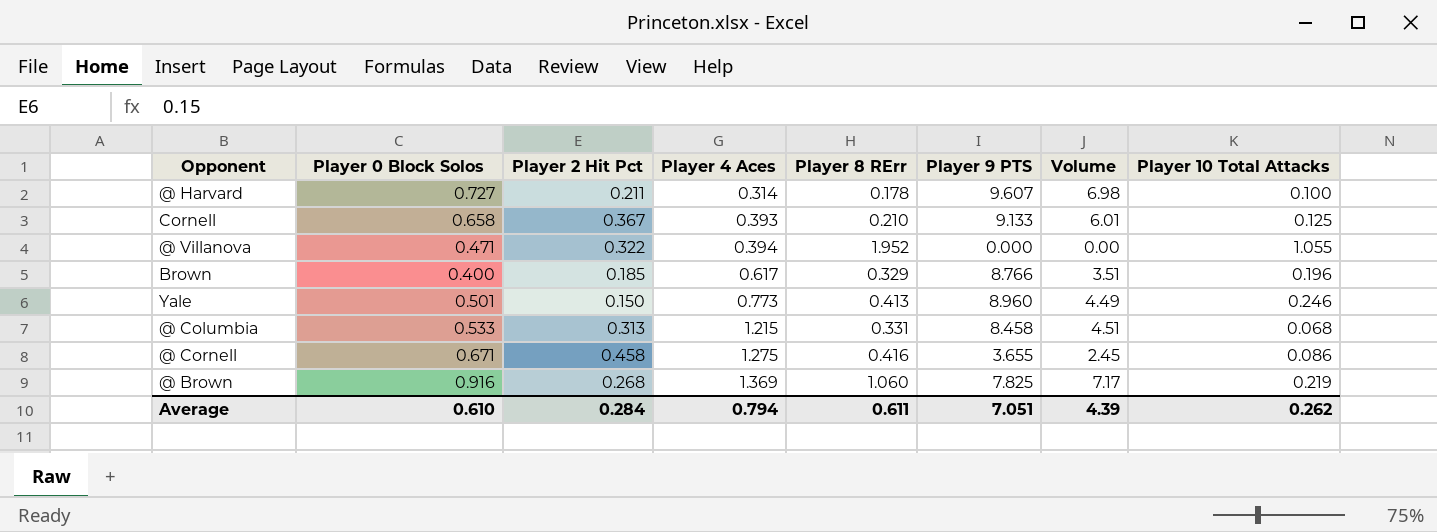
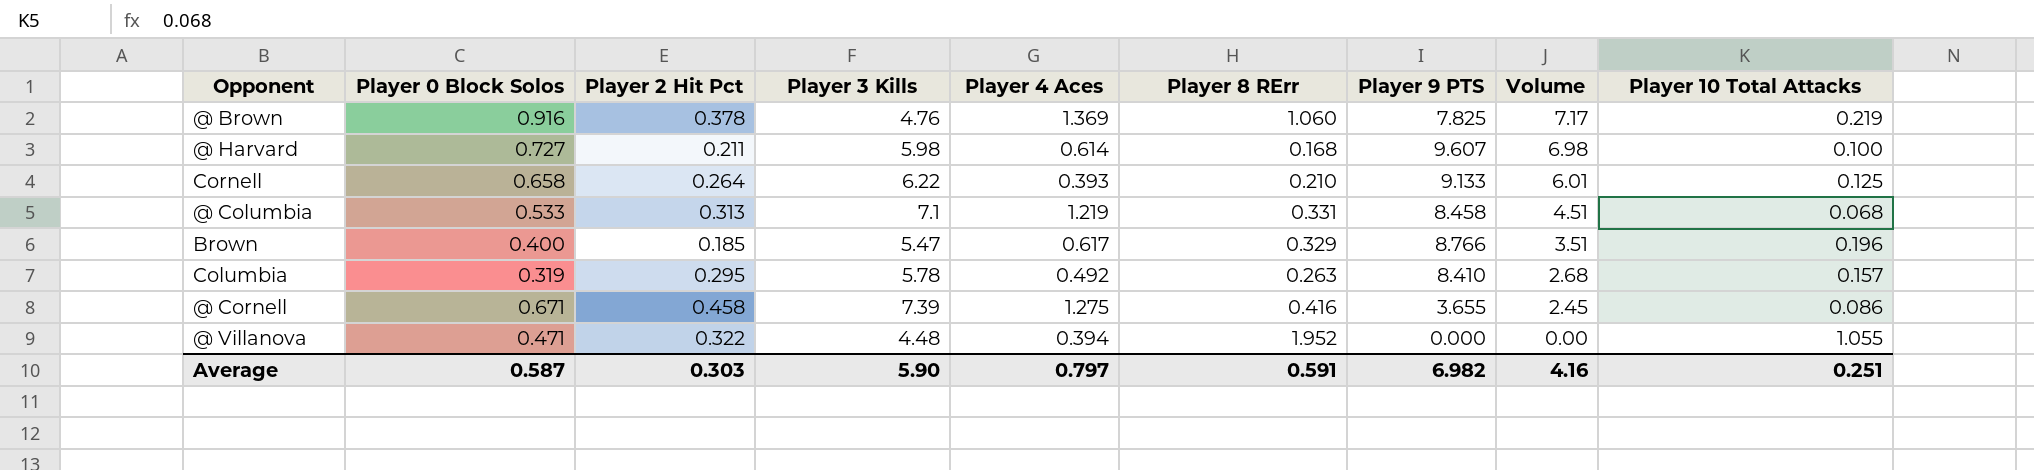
row order: Player 4 Aces ascending -> Volume descending
column Player 3 Kills | position: none -> 4
row Yale: 0.501 | 0.150 | 0.773 | 0.413 | 8.960 | 4.49 | 0.246 -> none
@ Brown | Player 2 Hit Pct: 0.268 -> 0.378
@ Harvard | Player 4 Aces: 0.314 -> 0.614
@ Harvard | Player 8 RErr: 0.178 -> 0.168
Cornell | Player 2 Hit Pct: 0.367 -> 0.264
@ Columbia | Player 4 Aces: 1.215 -> 1.219
row Columbia: none -> 0.319 | 0.295 | 5.78 | 0.492 | 0.263 | 8.410 | 2.68 | 0.157
Average | Player 0 Block Solos: 0.610 -> 0.587
Average | Player 2 Hit Pct: 0.284 -> 0.303
Average | Player 4 Aces: 0.794 -> 0.797
Average | Player 8 RErr: 0.611 -> 0.591
Average | Player 9 PTS: 7.051 -> 6.982
Average | Volume: 4.39 -> 4.16
Average | Player 10 Total Attacks: 0.262 -> 0.251

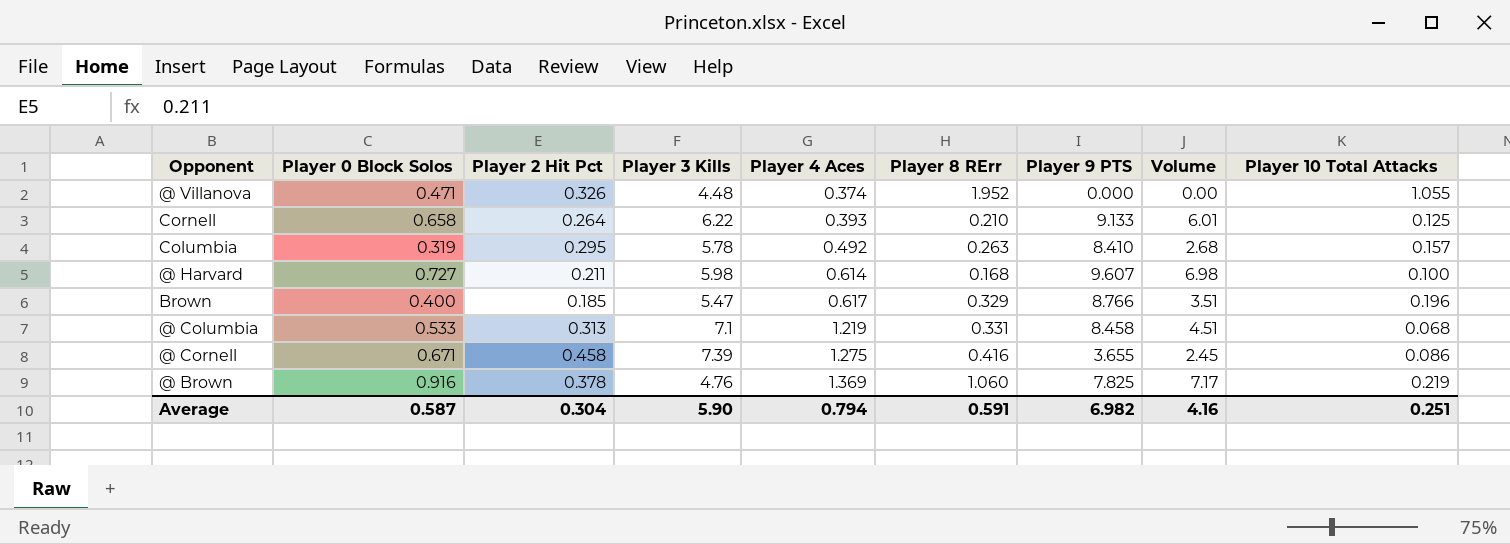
row order: Volume descending -> Player 4 Aces ascending
@ Villanova | Player 2 Hit Pct: 0.322 -> 0.326
@ Villanova | Player 4 Aces: 0.394 -> 0.374
Average | Player 2 Hit Pct: 0.303 -> 0.304
Average | Player 4 Aces: 0.797 -> 0.794

